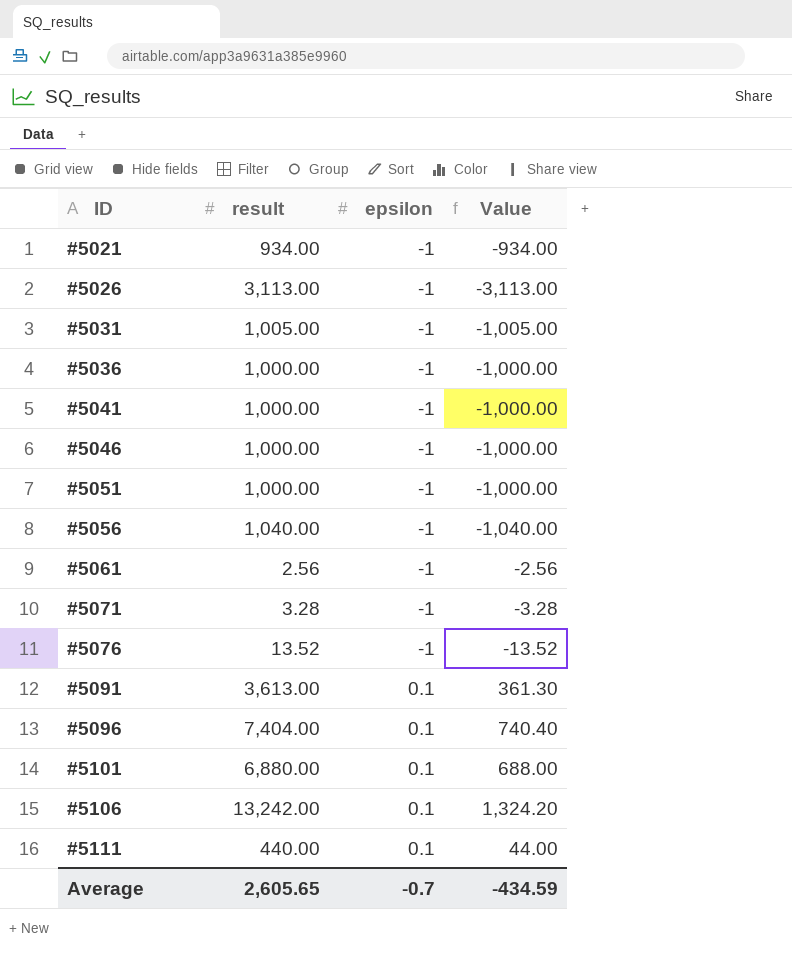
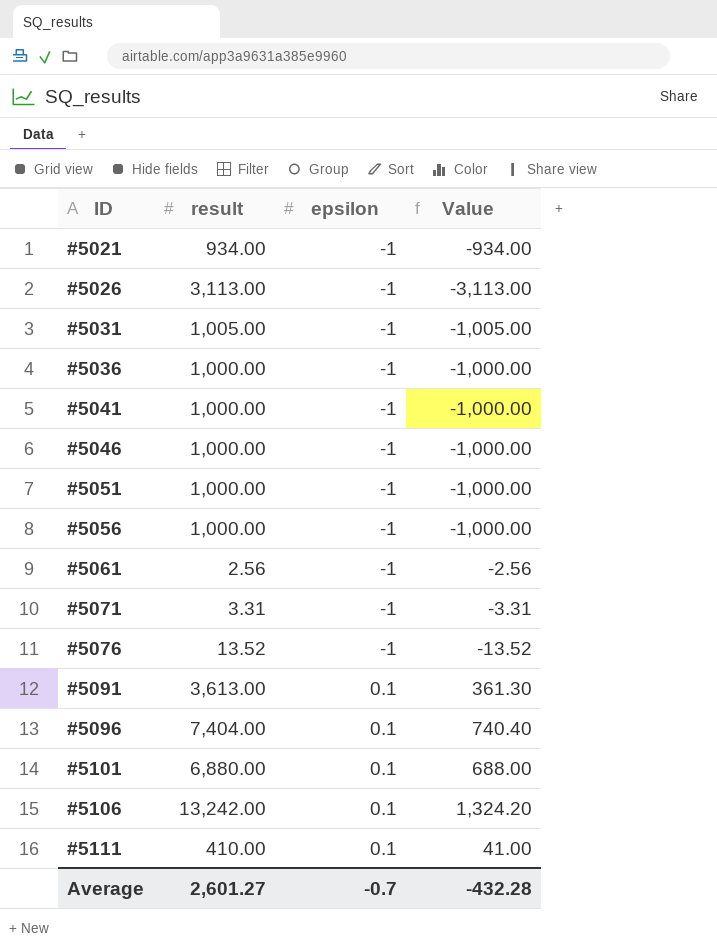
#5056 | result: 1,040.00 -> 1,000.00
#5056 | Value: -1,040.00 -> -1,000.00
#5071 | result: 3.28 -> 3.31
#5071 | Value: -3.28 -> -3.31
#5111 | result: 440.00 -> 410.00
#5111 | Value: 44.00 -> 41.00
Average | result: 2,605.65 -> 2,601.27
Average | Value: -434.59 -> -432.28

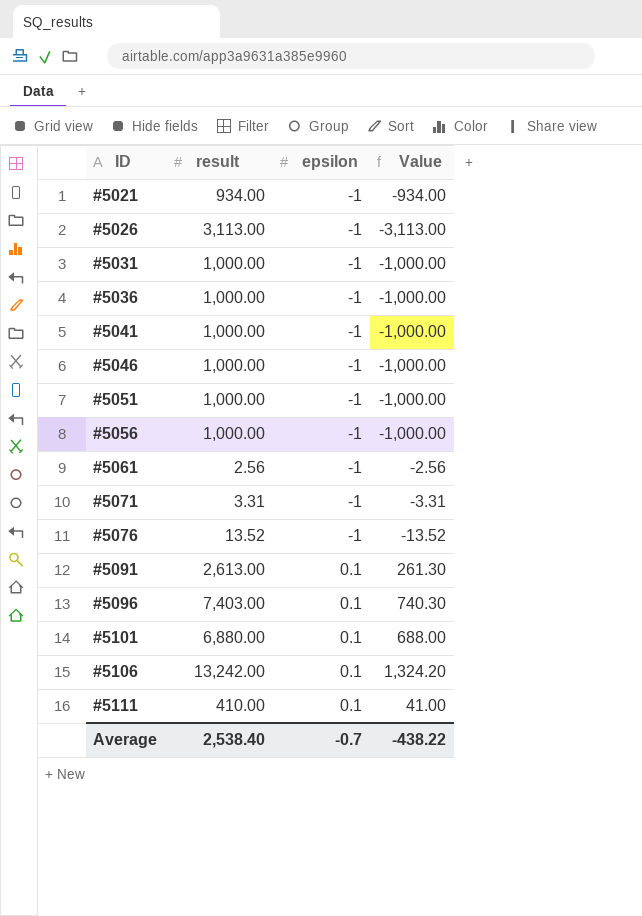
#5031 | result: 1,005.00 -> 1,000.00
#5031 | Value: -1,005.00 -> -1,000.00
#5091 | result: 3,613.00 -> 2,613.00
#5091 | Value: 361.30 -> 261.30
#5096 | result: 7,404.00 -> 7,403.00
#5096 | Value: 740.40 -> 740.30
Average | result: 2,601.27 -> 2,538.40
Average | Value: -432.28 -> -438.22

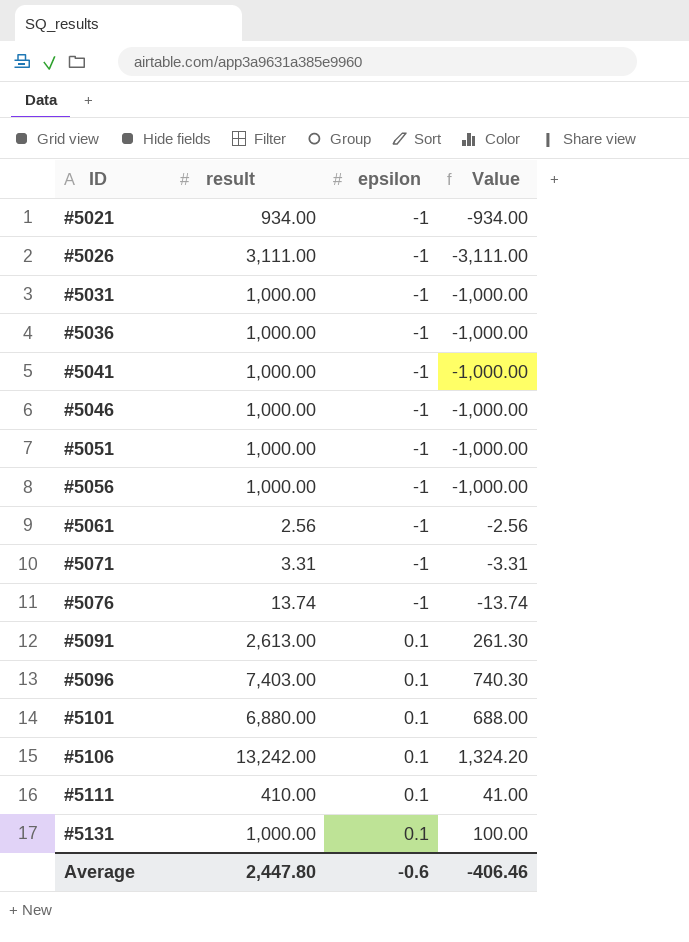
#5026 | result: 3,113.00 -> 3,111.00
#5026 | Value: -3,113.00 -> -3,111.00
#5076 | result: 13.52 -> 13.74
#5076 | Value: -13.52 -> -13.74
row #5131: none -> 1,000.00 | 0.1 | 100.00
Average | result: 2,538.40 -> 2,447.80
Average | epsilon: -0.7 -> -0.6
Average | Value: -438.22 -> -406.46

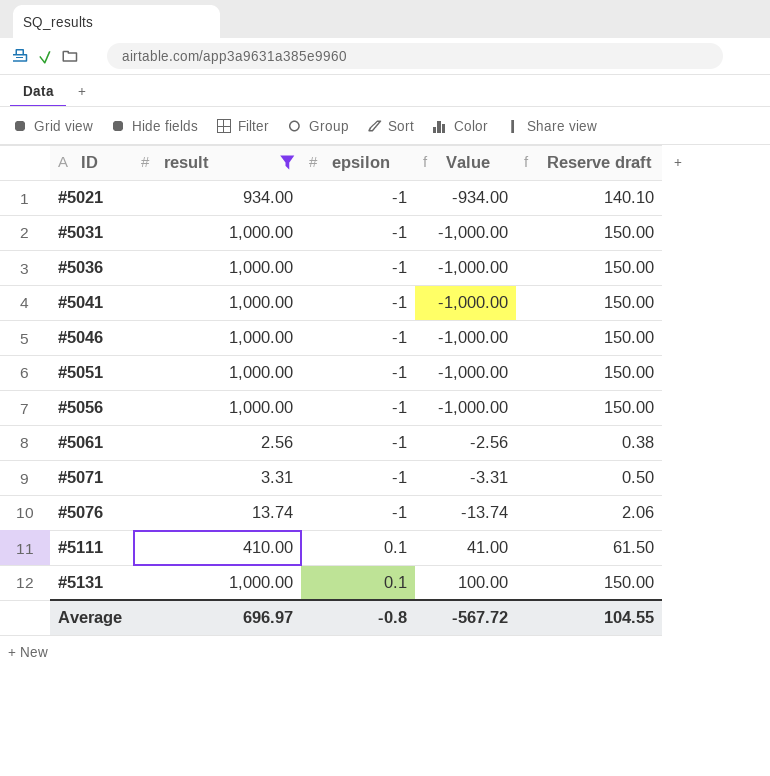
filter: none -> result <= 1,000.00
column Reserve draft | formula: none -> [result] * 0.15
Average | result: 2,447.80 -> 696.97
Average | epsilon: -0.6 -> -0.8
Average | Value: -406.46 -> -567.72

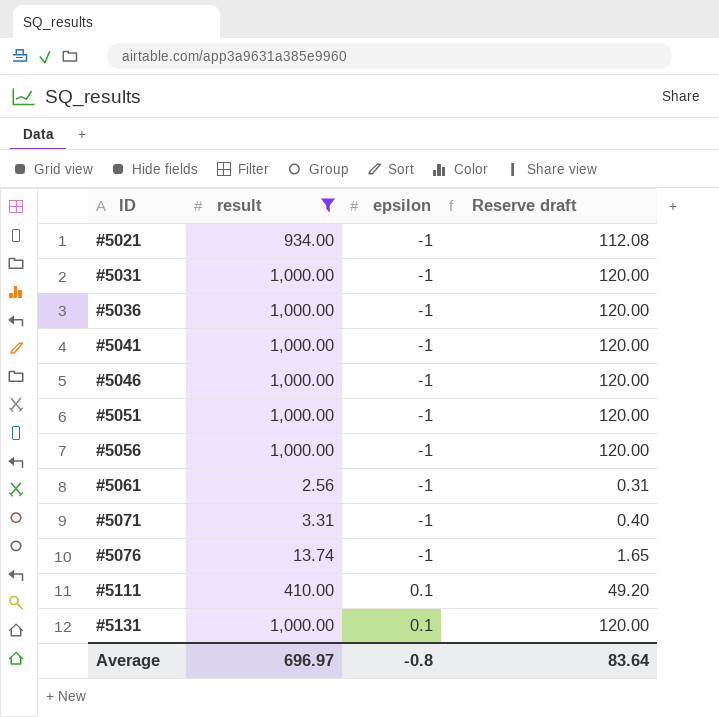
column Value | formula: [result] * [epsilon] -> none
column Reserve draft | formula: [result] * 0.15 -> [result] * 0.12
Average | Reserve draft: 104.55 -> 83.64

